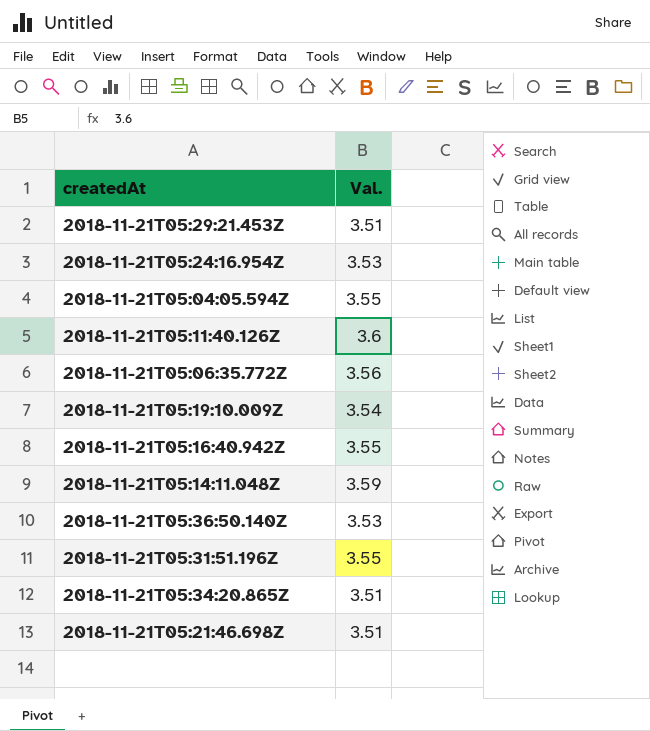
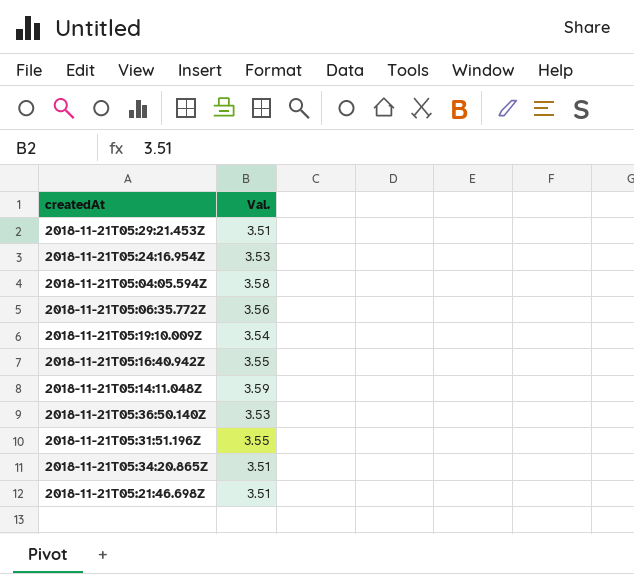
row 2018-11-21T05:11:40.126Z: 3.6 -> none
2018-11-21T05:04:05.594Z | Val.: 3.55 -> 3.58

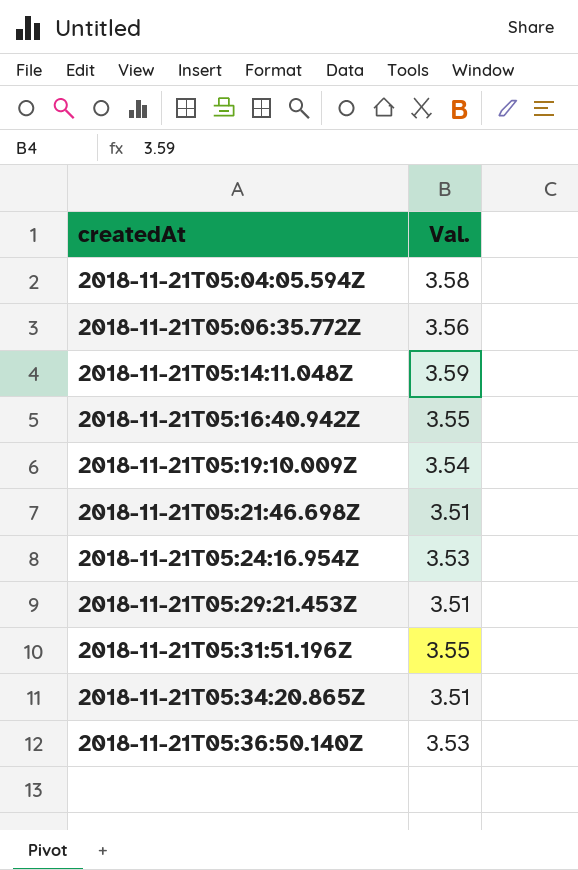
row order: none -> createdAt ascending

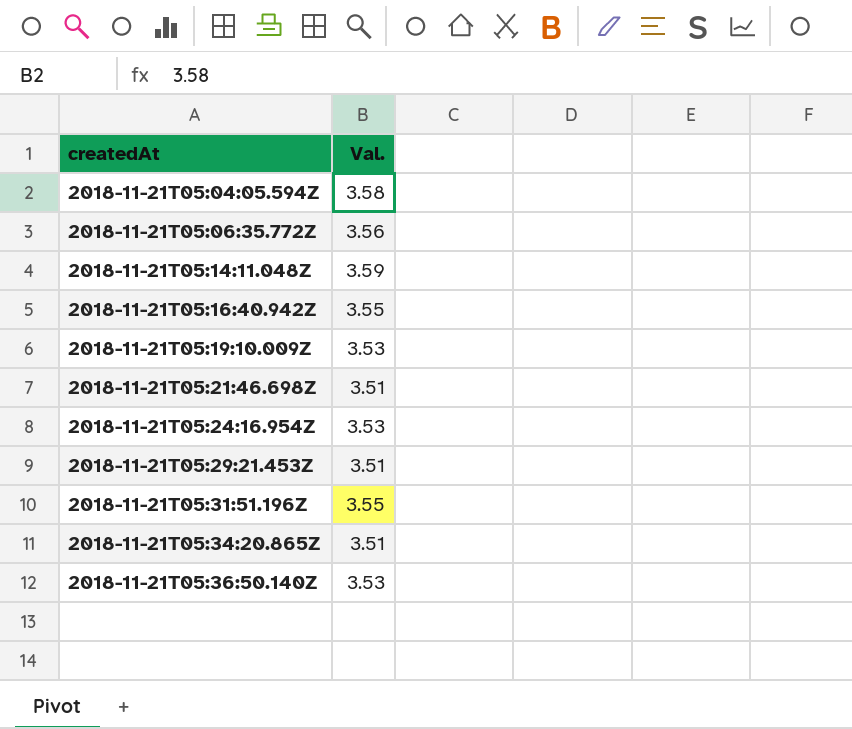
2018-11-21T05:19:10.009Z | Val.: 3.54 -> 3.53

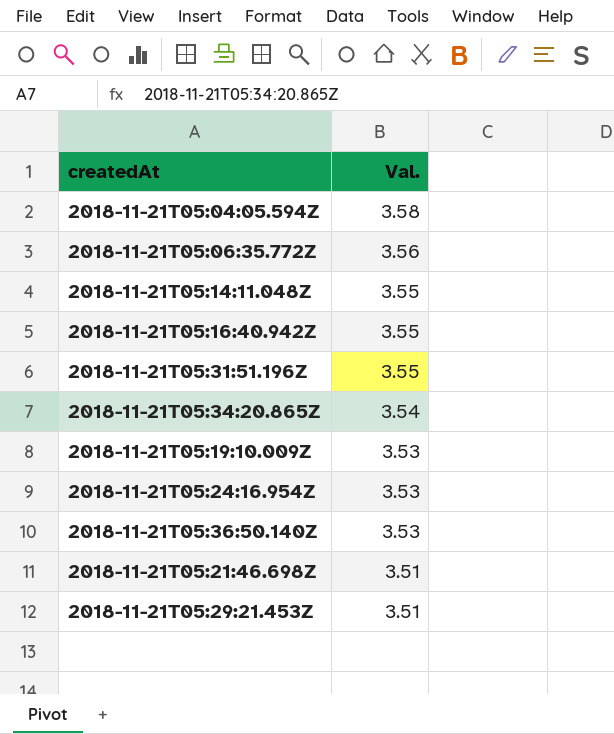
row order: createdAt ascending -> Val. descending
2018-11-21T05:14:11.048Z | Val.: 3.59 -> 3.55
2018-11-21T05:34:20.865Z | Val.: 3.51 -> 3.54

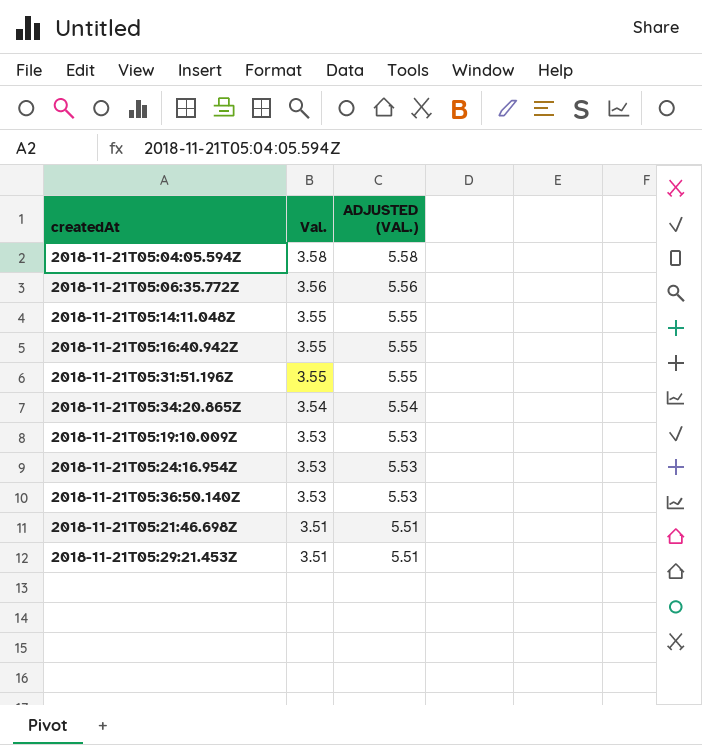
column ADJUSTED (VAL.) | formula: none -> [Val.] + 2

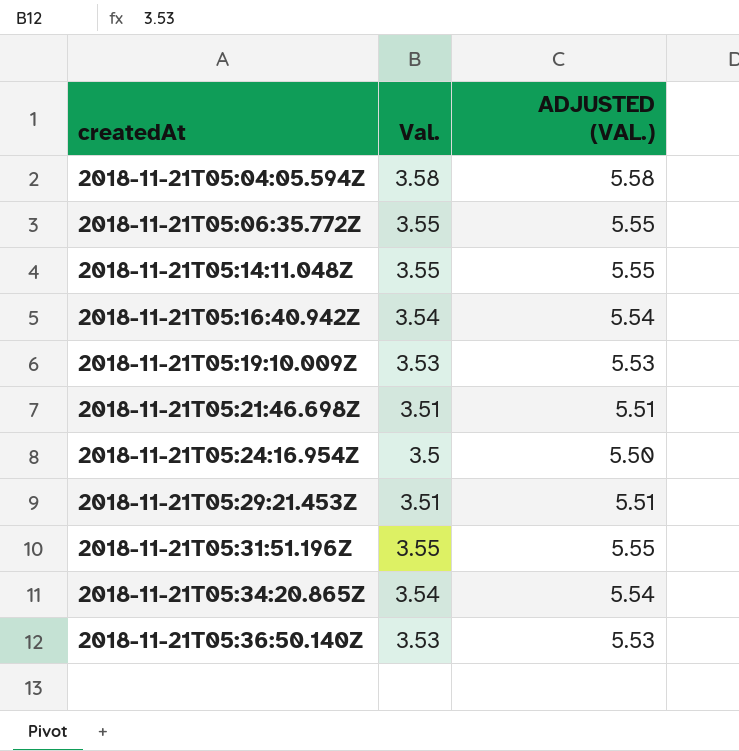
row order: Val. descending -> createdAt ascending
2018-11-21T05:06:35.772Z | Val.: 3.56 -> 3.55
2018-11-21T05:06:35.772Z | ADJUSTED (VAL.): 5.56 -> 5.55
2018-11-21T05:16:40.942Z | Val.: 3.55 -> 3.54
2018-11-21T05:16:40.942Z | ADJUSTED (VAL.): 5.55 -> 5.54
2018-11-21T05:24:16.954Z | Val.: 3.53 -> 3.5
2018-11-21T05:24:16.954Z | ADJUSTED (VAL.): 5.53 -> 5.50

